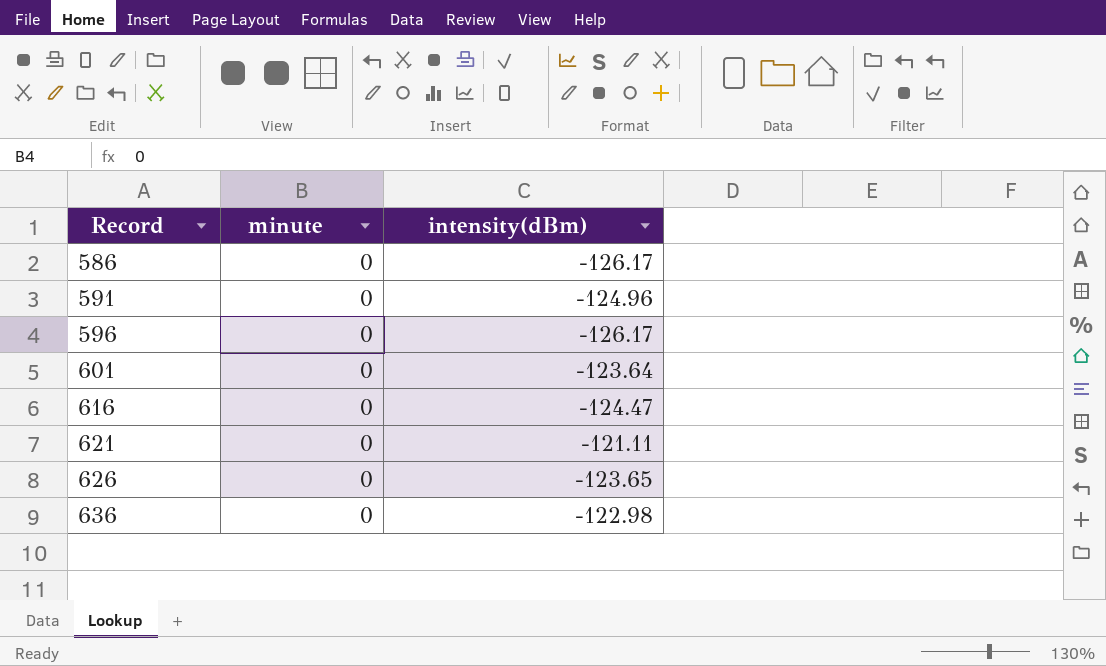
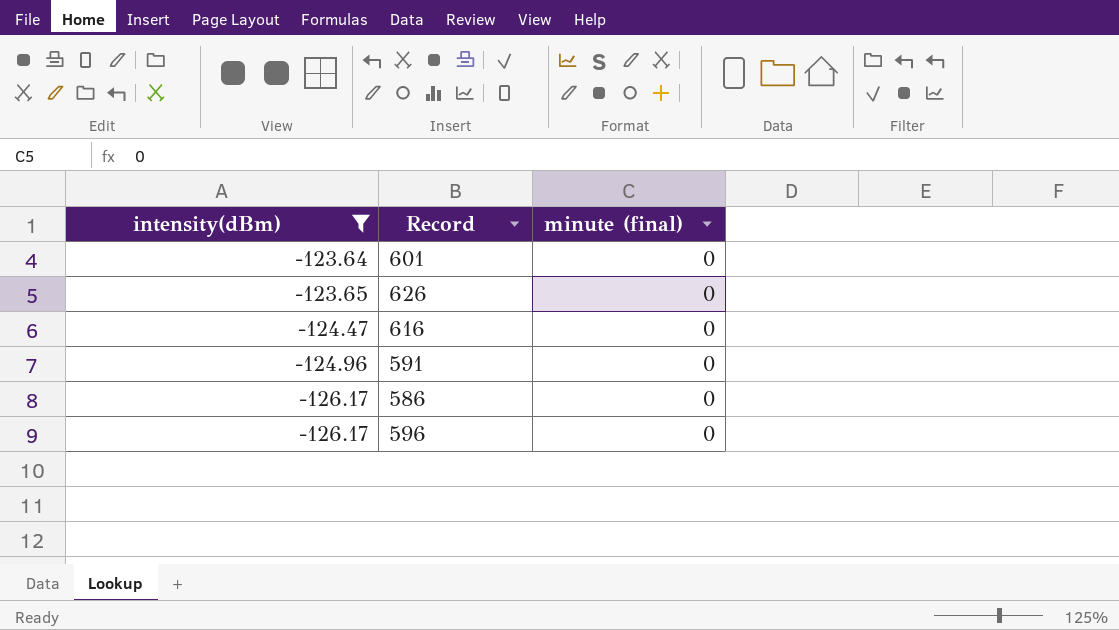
filter: none -> intensity(dBm) <= -123.64
row order: Record ascending -> intensity(dBm) descending
column intensity(dBm) | position: 3 -> 1
column name: minute -> minute (final)

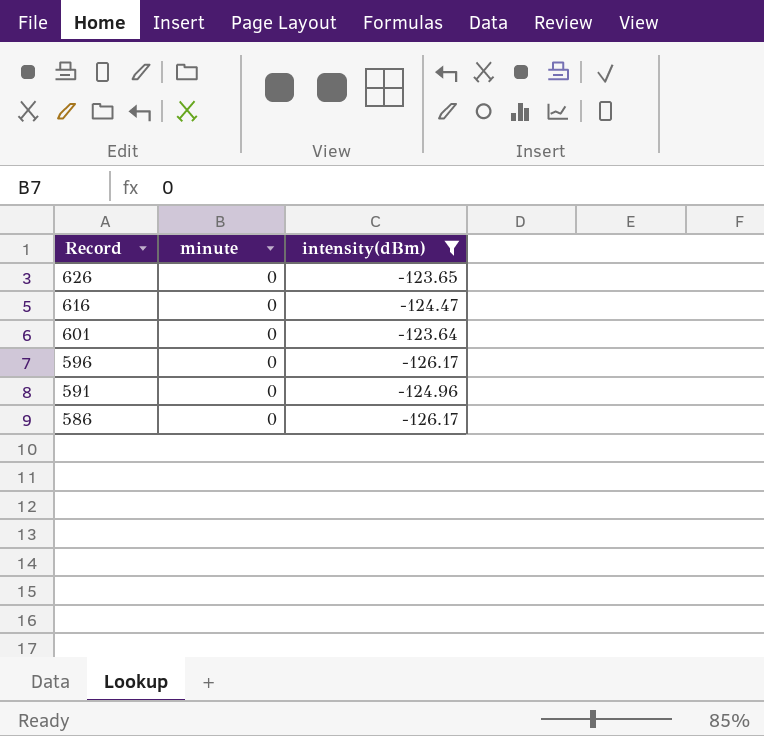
row order: intensity(dBm) descending -> Record descending
column name: minute (final) -> minute
column intensity(dBm) | position: 1 -> 3

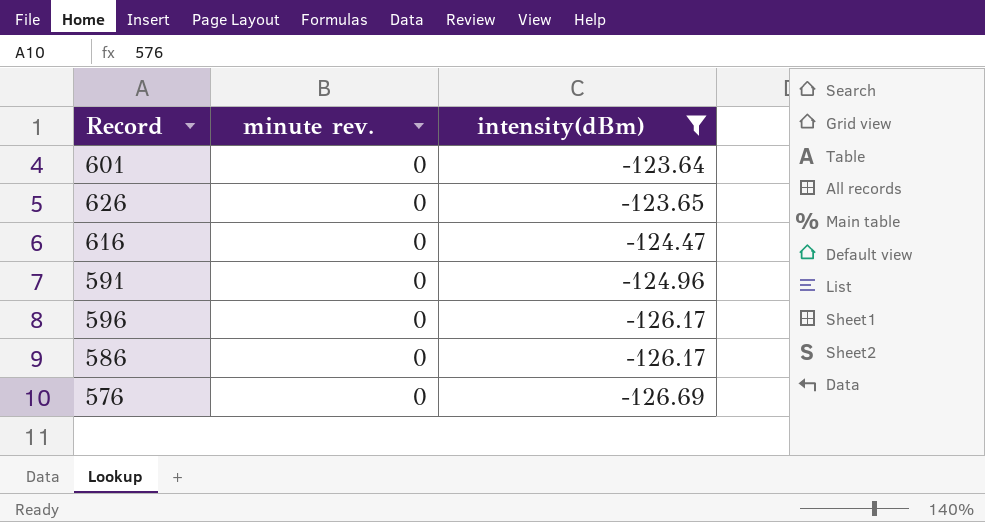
row order: Record descending -> intensity(dBm) descending
column name: minute -> minute rev.
row 576: none -> 0 | -126.69

